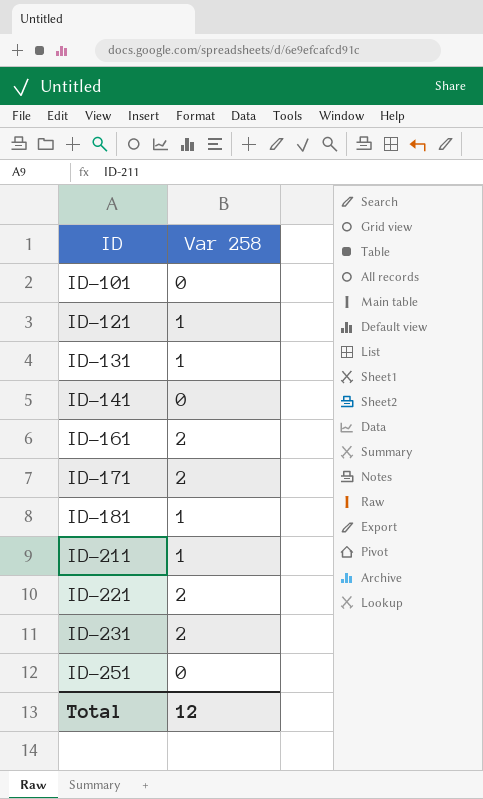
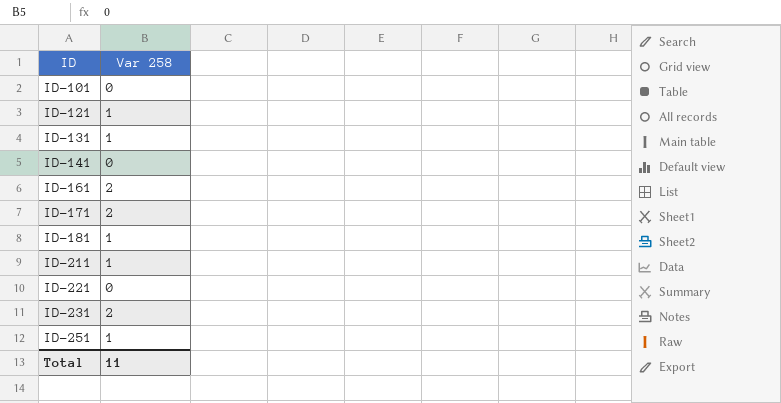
ID-221 | Var 258: 2 -> 0
ID-251 | Var 258: 0 -> 1
Total | Var 258: 12 -> 11

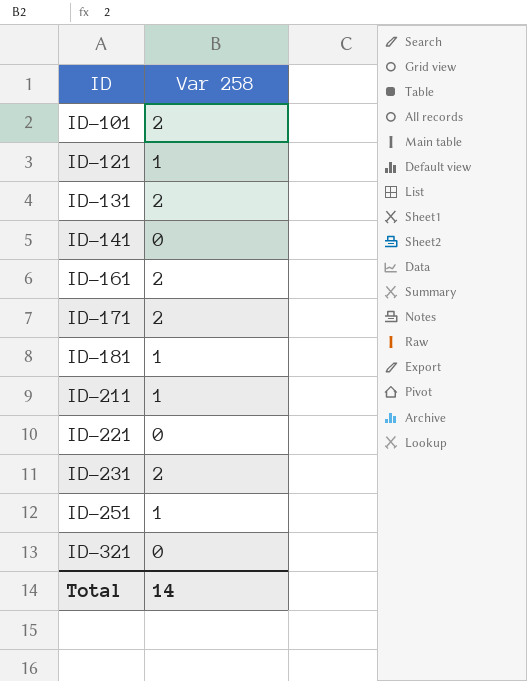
ID-101 | Var 258: 0 -> 2
ID-131 | Var 258: 1 -> 2
row ID-321: none -> 0
Total | Var 258: 11 -> 14

